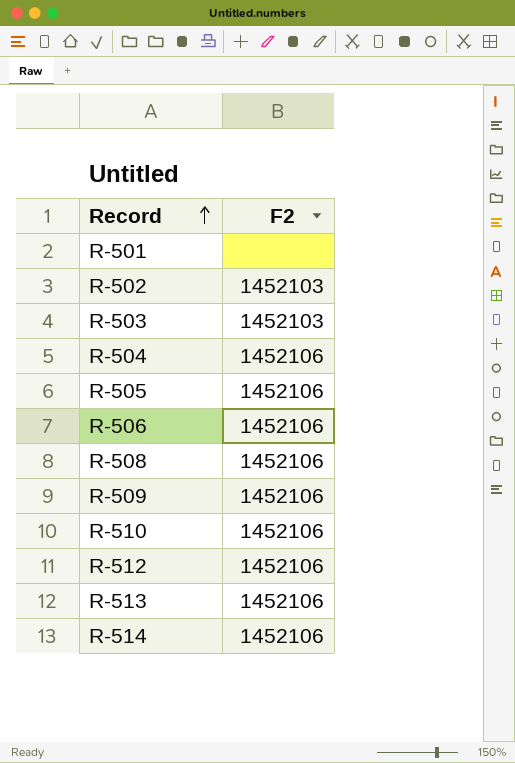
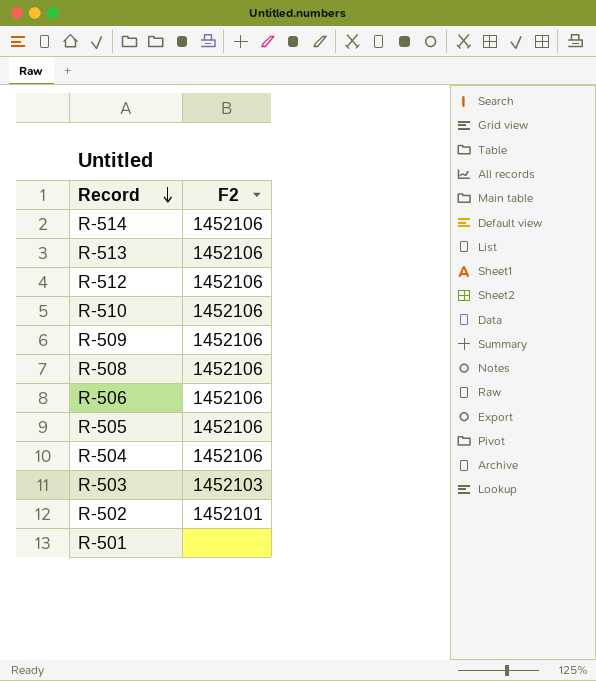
row order: Record ascending -> Record descending
R-502 | F2: 1452103 -> 1452101

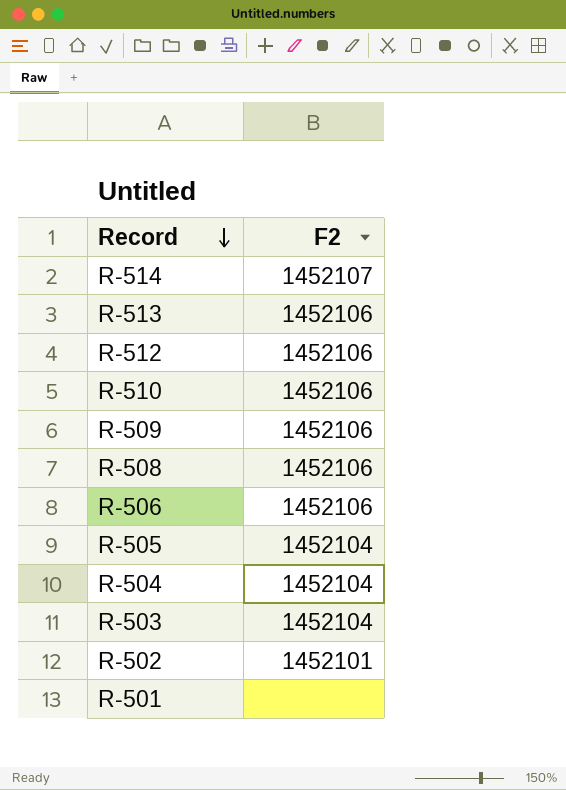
R-514 | F2: 1452106 -> 1452107
R-505 | F2: 1452106 -> 1452104
R-504 | F2: 1452106 -> 1452104
R-503 | F2: 1452103 -> 1452104

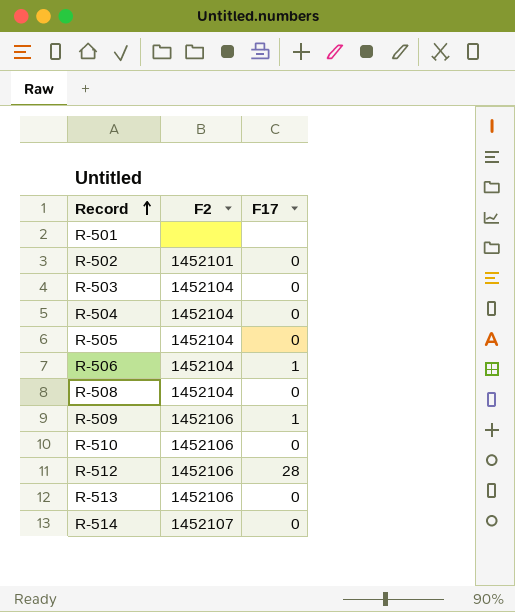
row order: Record descending -> Record ascending
column F17 | position: none -> 3
R-506 | F2: 1452106 -> 1452104
R-508 | F2: 1452106 -> 1452104

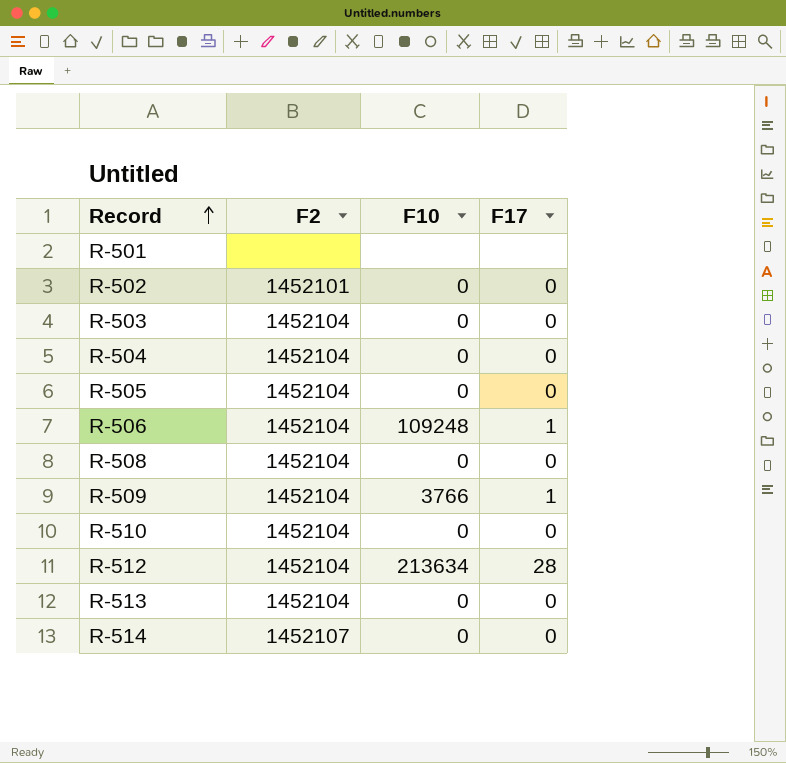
column F10 | position: none -> 3
R-509 | F2: 1452106 -> 1452104
R-510 | F2: 1452106 -> 1452104
R-512 | F2: 1452106 -> 1452104
R-513 | F2: 1452106 -> 1452104

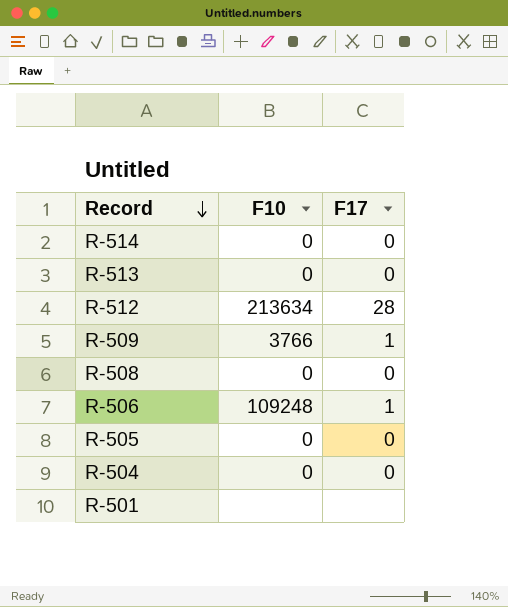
row order: Record ascending -> Record descending
column F2 | position: 2 -> none
row R-502: 1452101 | 0 | 0 -> none
row R-503: 1452104 | 0 | 0 -> none
row R-510: 1452104 | 0 | 0 -> none

